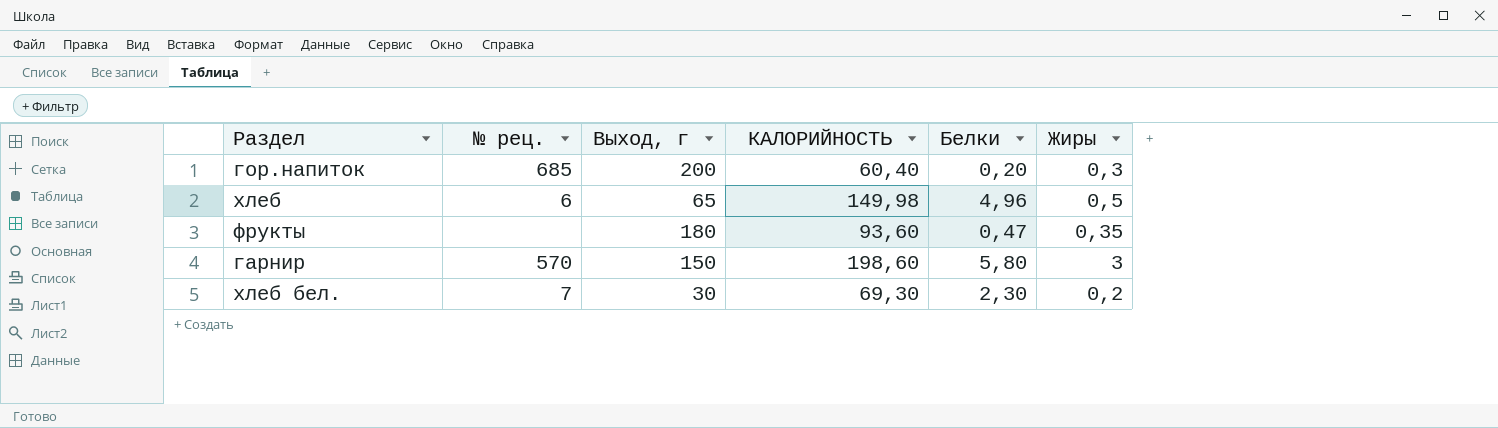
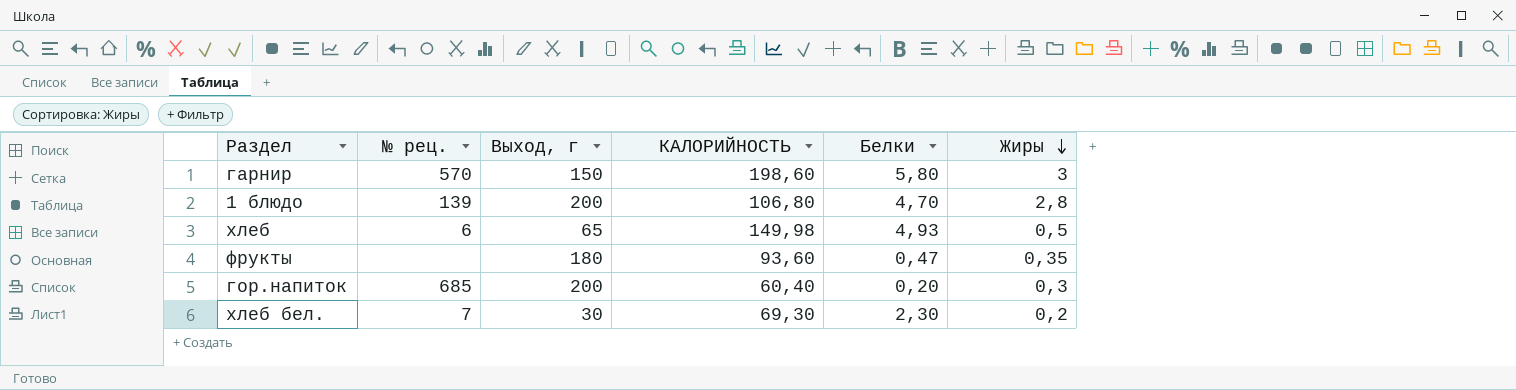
row order: none -> Жиры descending
row 1 блюдо: none -> 139 | 200 | 106,80 | 4,70 | 2,8
хлеб | Белки: 4,96 -> 4,93

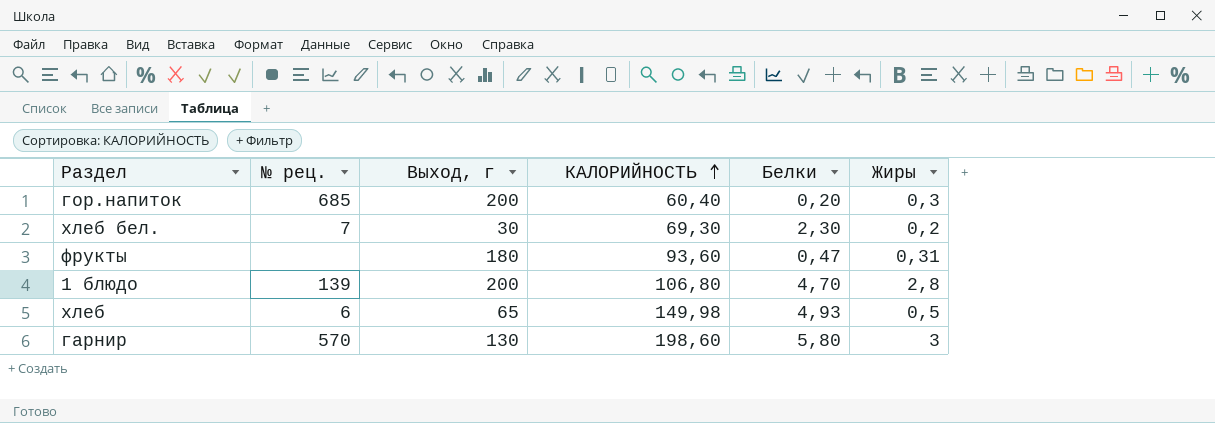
row order: Жиры descending -> КАЛОРИЙНОСТЬ ascending
фрукты | Жиры: 0,35 -> 0,31
гарнир | Выход, г: 150 -> 130

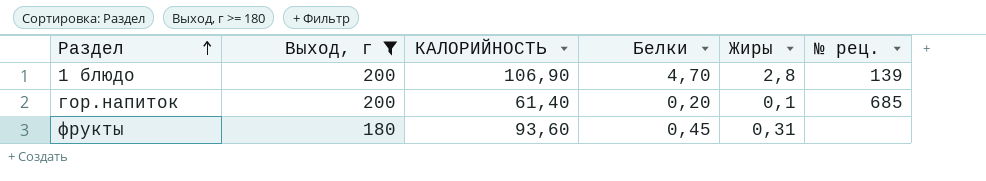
filter: none -> Выход, г >= 180
row order: КАЛОРИЙНОСТЬ ascending -> Раздел ascending
column № рец. | position: 2 -> 6
1 блюдо | КАЛОРИЙНОСТЬ: 106,80 -> 106,90
гор.напиток | КАЛОРИЙНОСТЬ: 60,40 -> 61,40
гор.напиток | Жиры: 0,3 -> 0,1
фрукты | Белки: 0,47 -> 0,45

